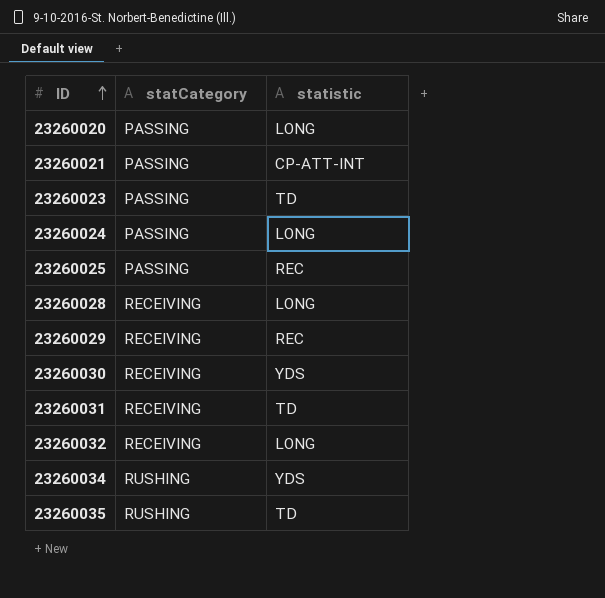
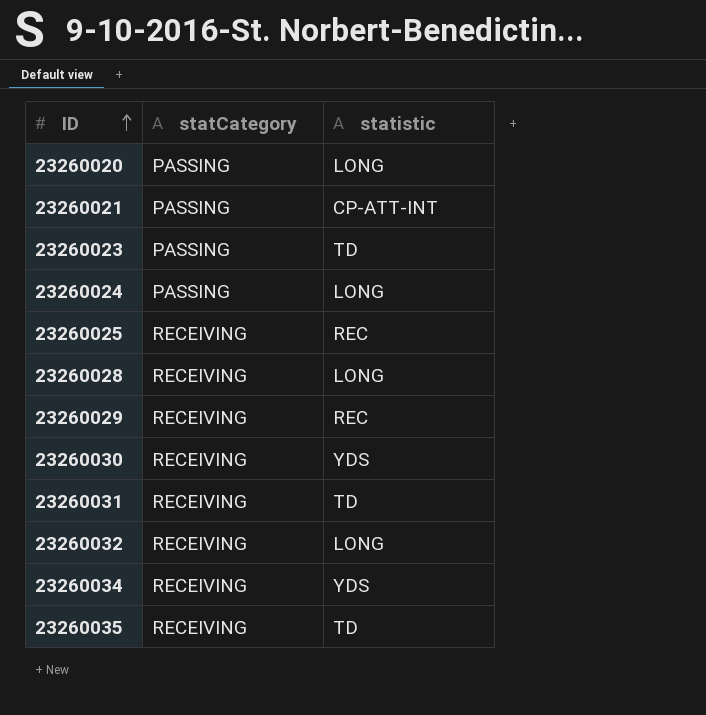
23260025 | statCategory: PASSING -> RECEIVING
23260034 | statCategory: RUSHING -> RECEIVING
23260035 | statCategory: RUSHING -> RECEIVING

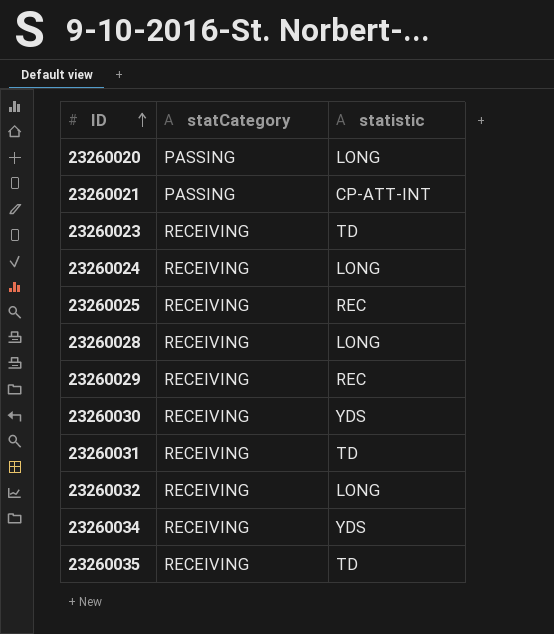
23260023 | statCategory: PASSING -> RECEIVING
23260024 | statCategory: PASSING -> RECEIVING

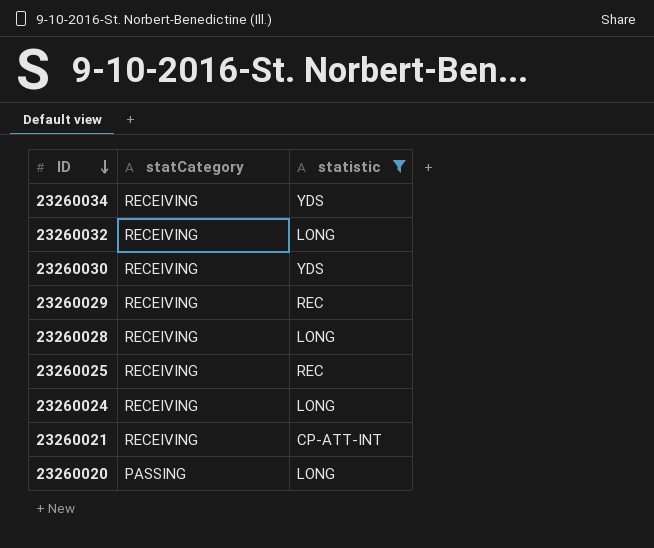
filter: none -> statistic != TD
row order: ID ascending -> ID descending
23260021 | statCategory: PASSING -> RECEIVING

